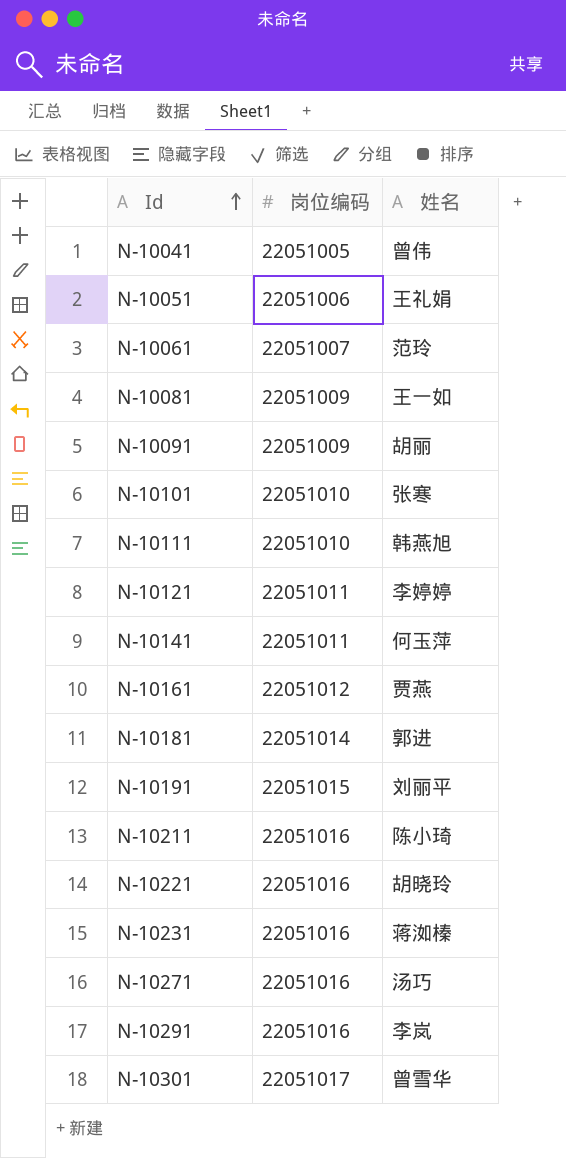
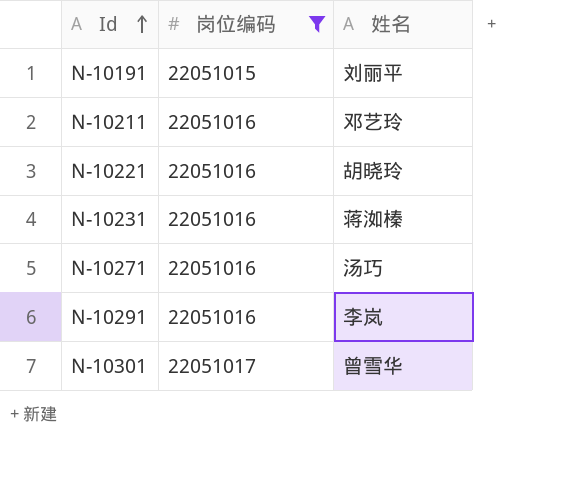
filter: none -> 岗位编码 >= 22051015
N-10211 | 姓名: 陈小琦 -> 邓艺玲

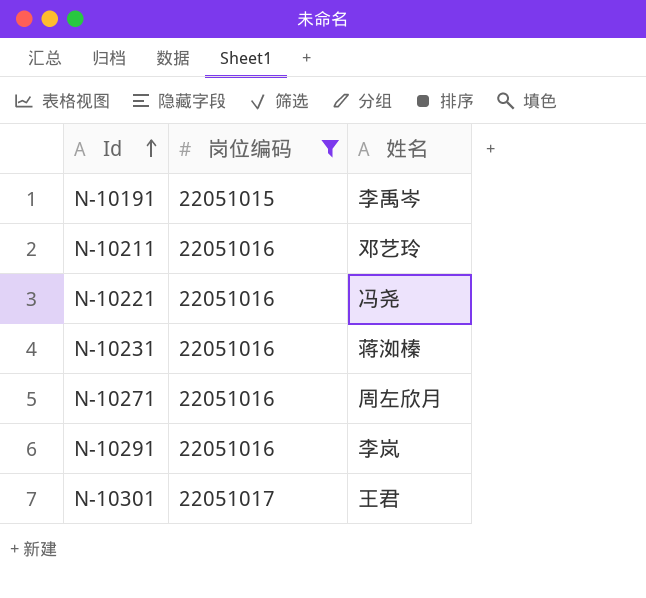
N-10191 | 姓名: 刘丽平 -> 李禹岑
N-10221 | 姓名: 胡晓玲 -> 冯尧
N-10271 | 姓名: 汤巧 -> 周左欣月
N-10301 | 姓名: 曾雪华 -> 王君

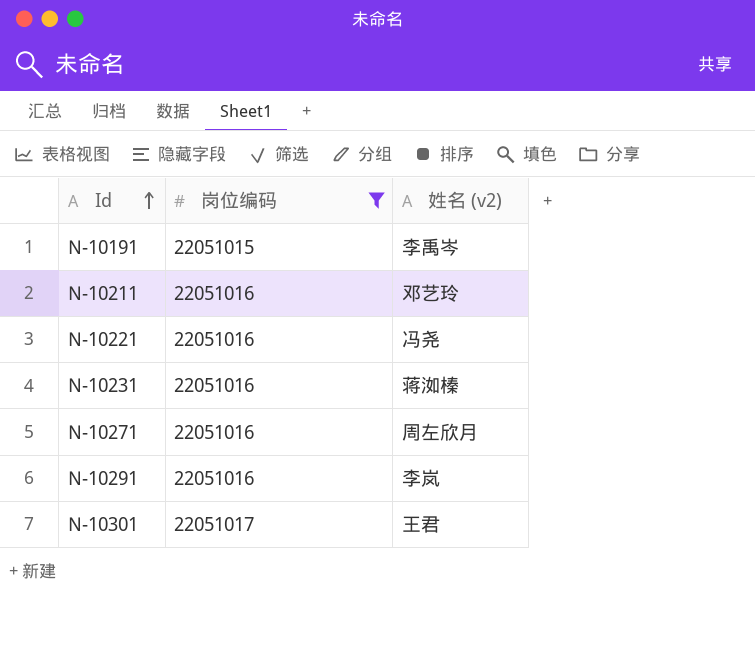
column name: 姓名 -> 姓名 (v2)

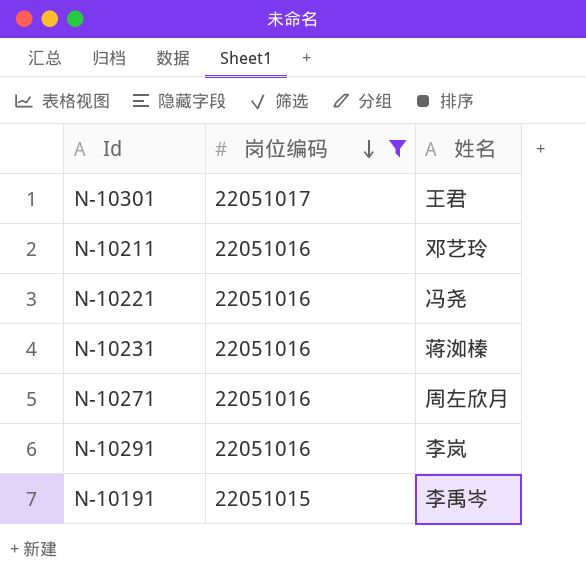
row order: Id ascending -> 岗位编码 descending
column name: 姓名 (v2) -> 姓名

